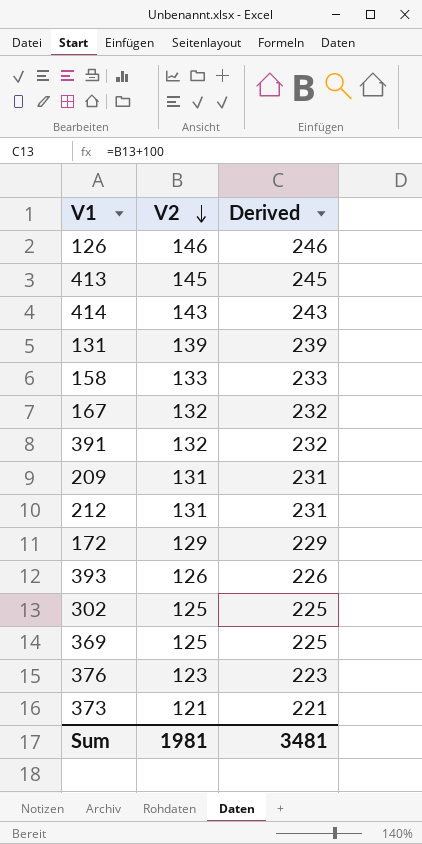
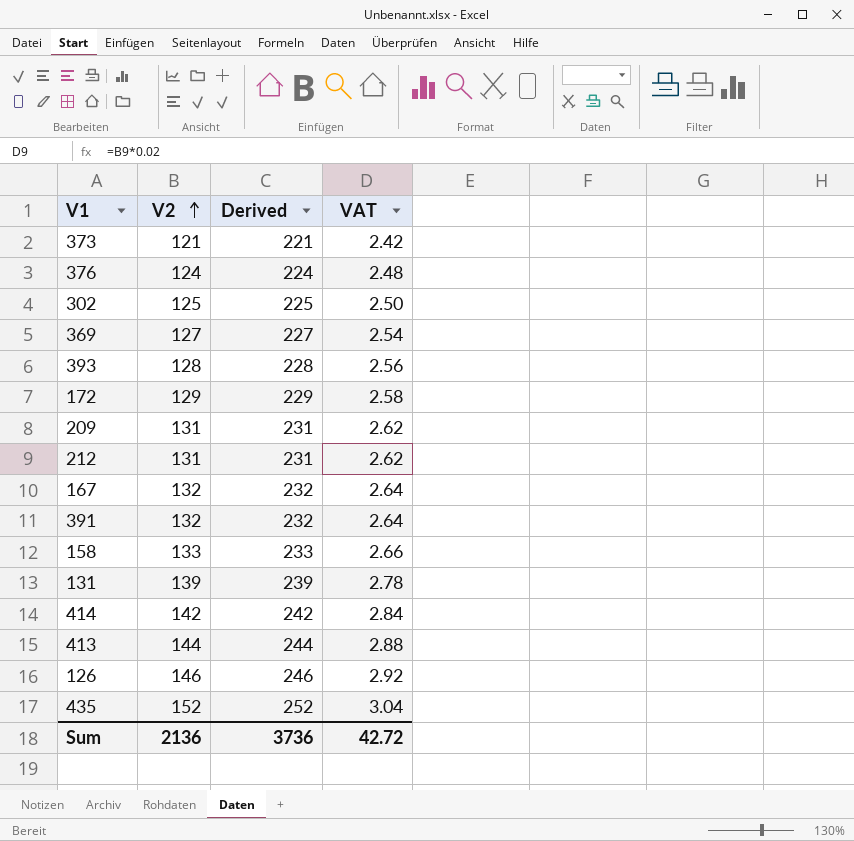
row order: V2 descending -> V2 ascending
column VAT | formula: none -> [V2] * 0.02
376 | V2: 123 -> 124
376 | Derived: 223 -> 224
369 | V2: 125 -> 127
369 | Derived: 225 -> 227
393 | V2: 126 -> 128
393 | Derived: 226 -> 228
414 | V2: 143 -> 142
414 | Derived: 243 -> 242
413 | V2: 145 -> 144
413 | Derived: 245 -> 244
row 435: none -> 152 | 252 | 3.04
Sum | V2: 1981 -> 2136
Sum | Derived: 3481 -> 3736

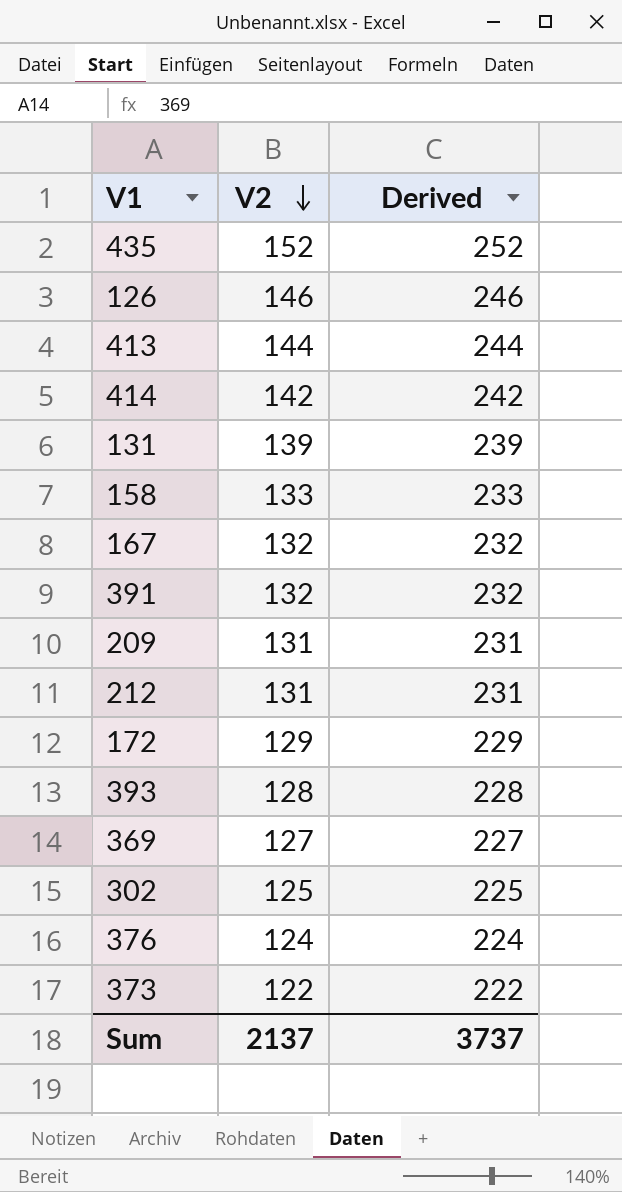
row order: V2 ascending -> V2 descending
column VAT | formula: [V2] * 0.02 -> none
373 | V2: 121 -> 122
373 | Derived: 221 -> 222
Sum | V2: 2136 -> 2137
Sum | Derived: 3736 -> 3737

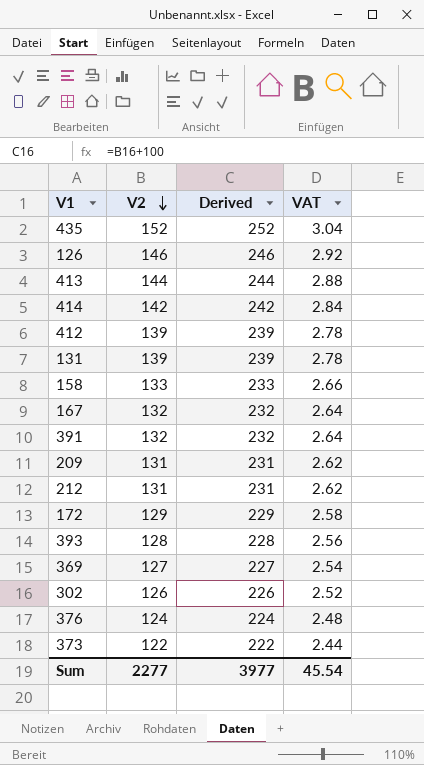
column VAT | formula: none -> [V2] * 0.02
row 412: none -> 139 | 239 | 2.78
302 | V2: 125 -> 126
302 | Derived: 225 -> 226
Sum | V2: 2137 -> 2277
Sum | Derived: 3737 -> 3977

